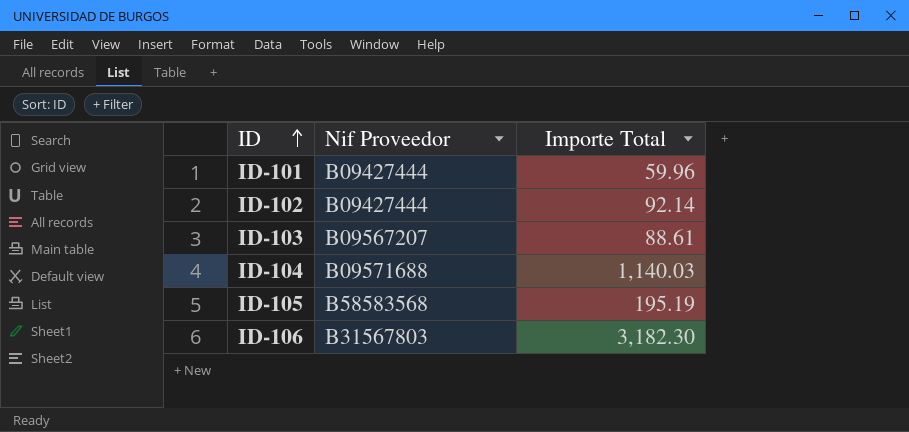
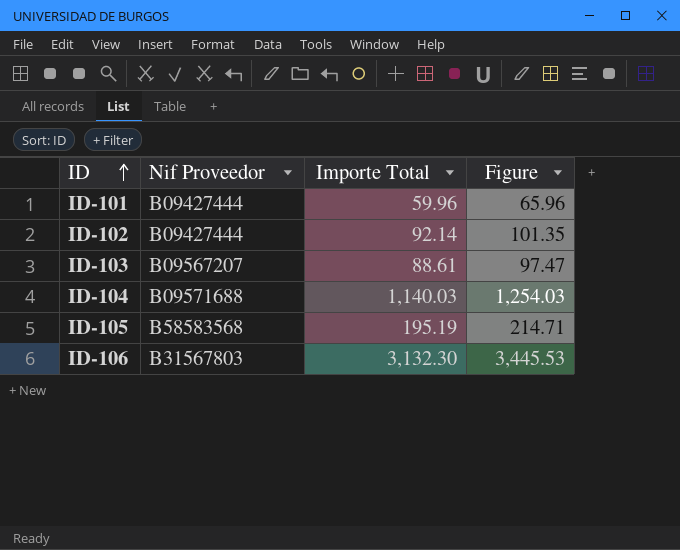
column Figure | formula: none -> [Importe Total] * 1.1
ID-106 | Importe Total: 3,182.30 -> 3,132.30

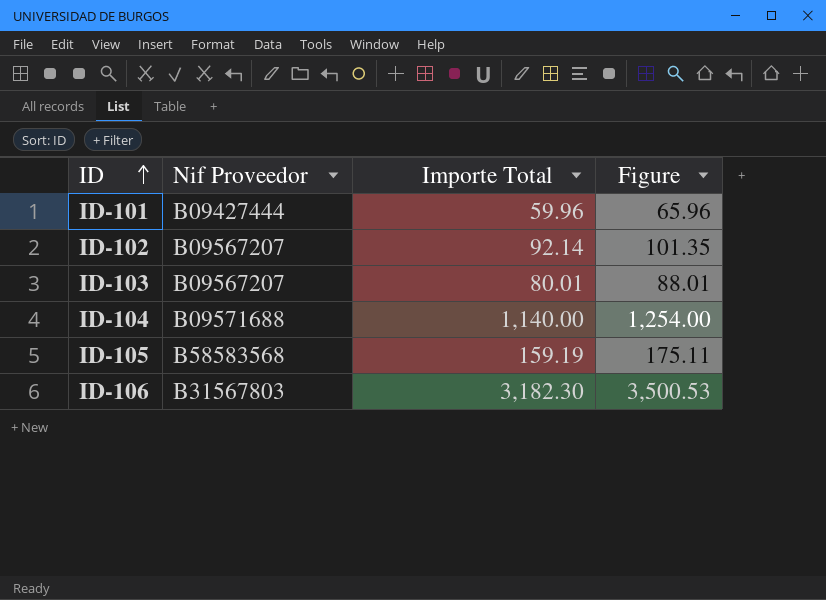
ID-102 | Nif Proveedor: B09427444 -> B09567207
ID-103 | Importe Total: 88.61 -> 80.01
ID-103 | Figure: 97.47 -> 88.01
ID-104 | Importe Total: 1,140.03 -> 1,140.00
ID-104 | Figure: 1,254.03 -> 1,254.00
ID-105 | Importe Total: 195.19 -> 159.19
ID-105 | Figure: 214.71 -> 175.11
ID-106 | Importe Total: 3,132.30 -> 3,182.30
ID-106 | Figure: 3,445.53 -> 3,500.53

